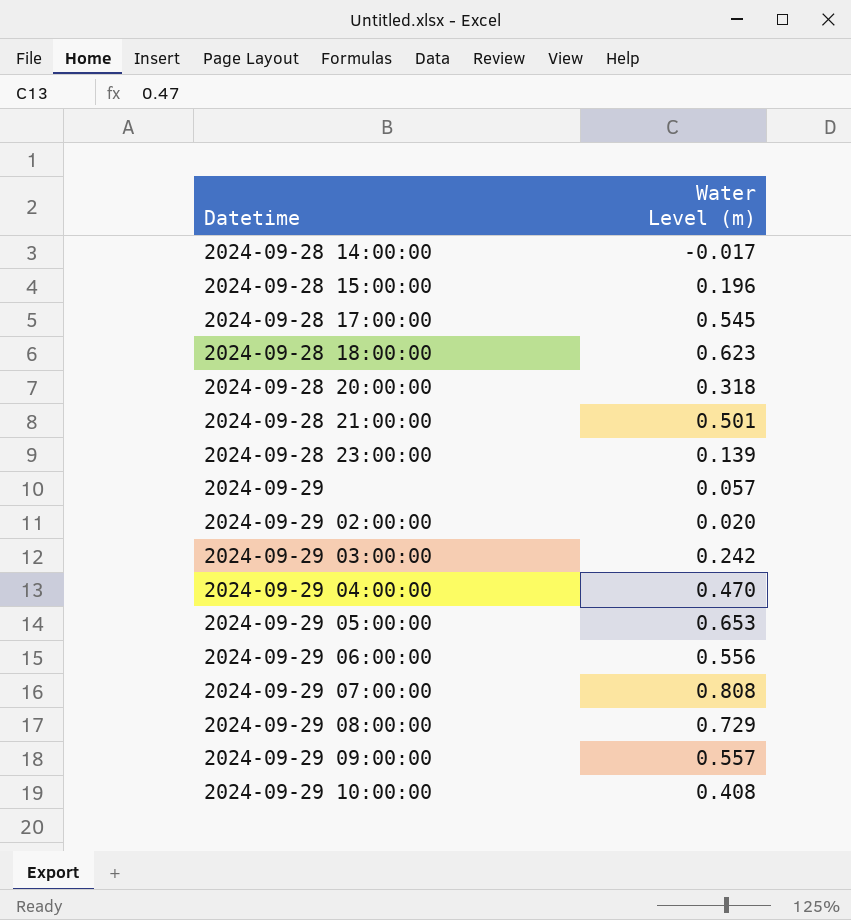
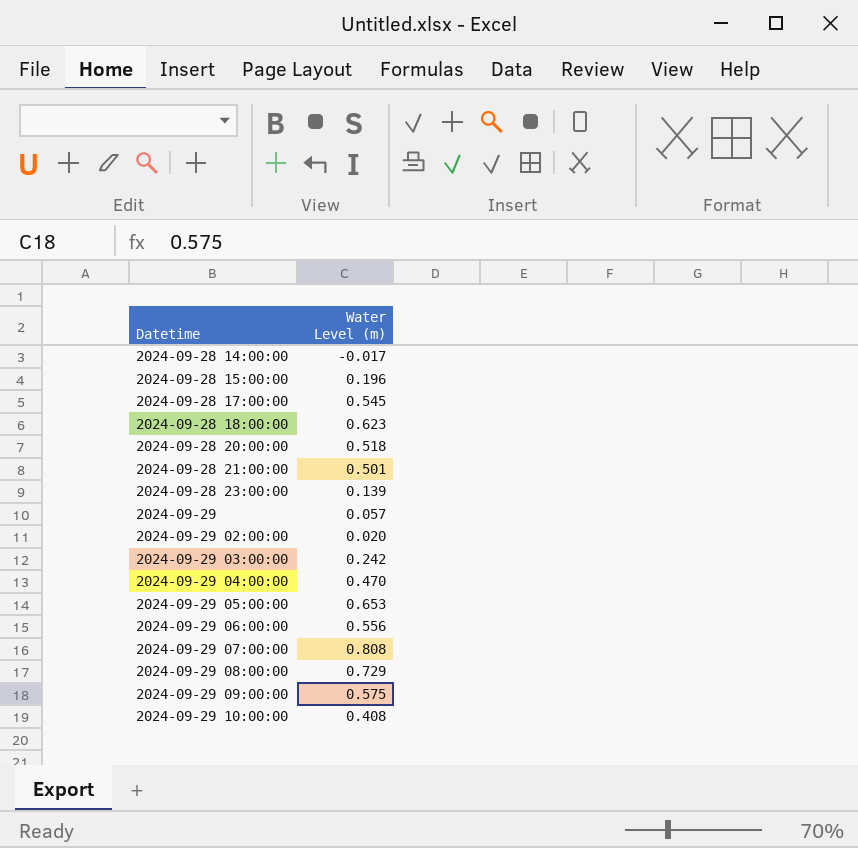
2024-09-28 20:00:00 | Water Level (m): 0.318 -> 0.518
2024-09-29 09:00:00 | Water Level (m): 0.557 -> 0.575

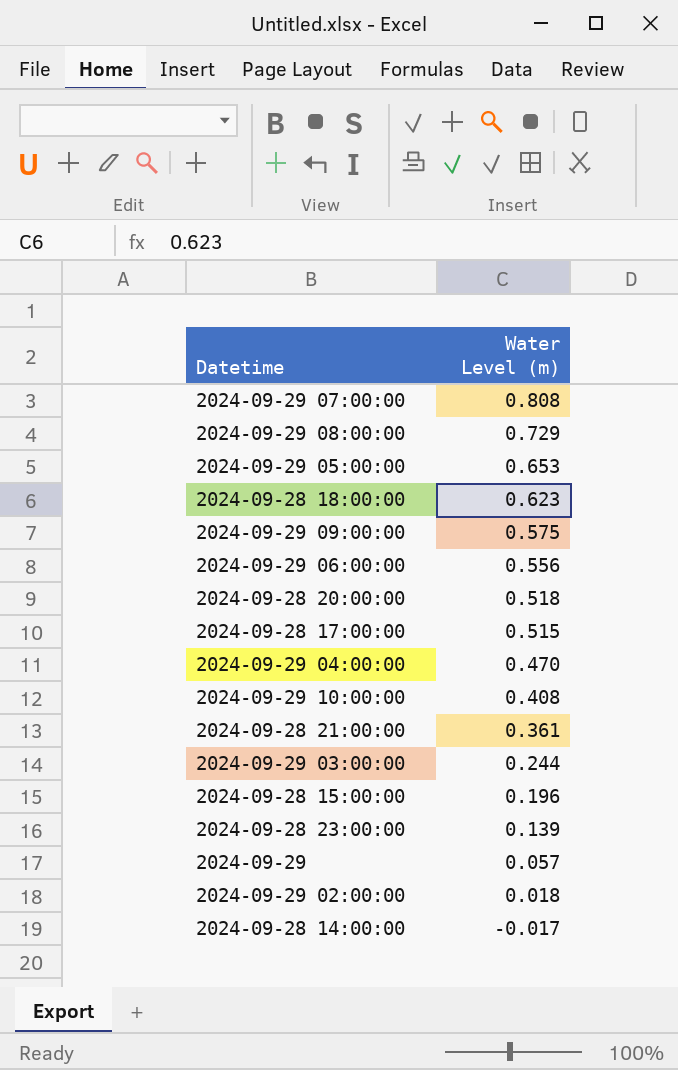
row order: Datetime ascending -> Water Level (m) descending
2024-09-28 17:00:00 | Water Level (m): 0.545 -> 0.515
2024-09-28 21:00:00 | Water Level (m): 0.501 -> 0.361
2024-09-29 03:00:00 | Water Level (m): 0.242 -> 0.244
2024-09-29 02:00:00 | Water Level (m): 0.020 -> 0.018

